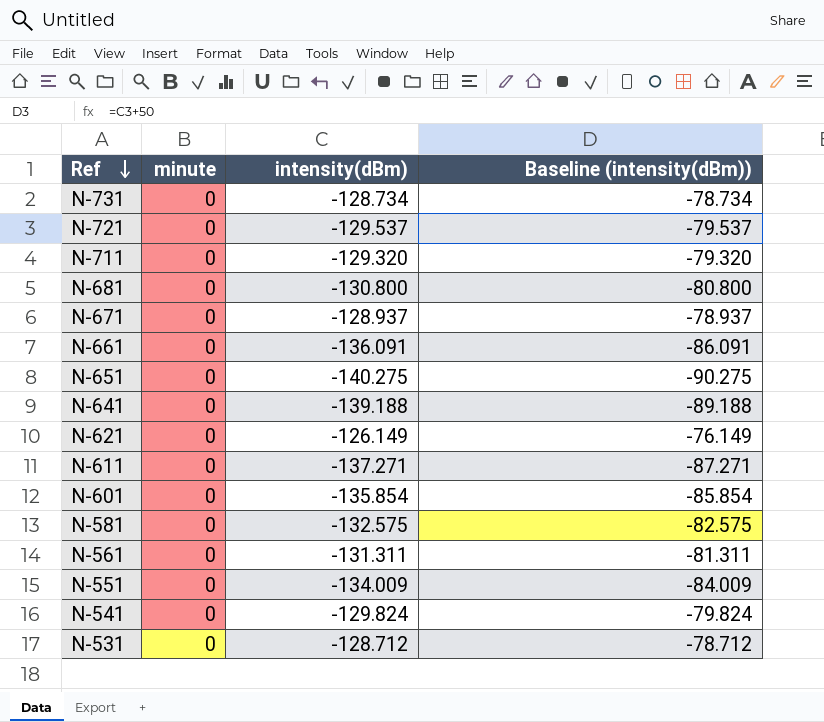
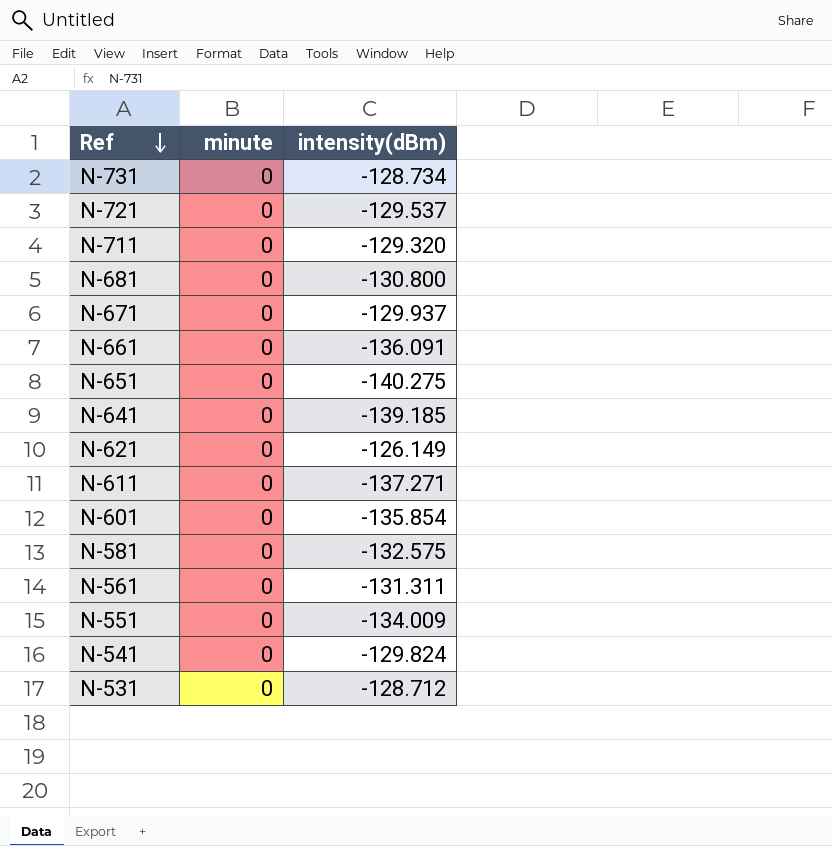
column Baseline (intensity(dBm)) | formula: [intensity(dBm)] + 50 -> none
N-671 | intensity(dBm): -128.937 -> -129.937
N-641 | intensity(dBm): -139.188 -> -139.185

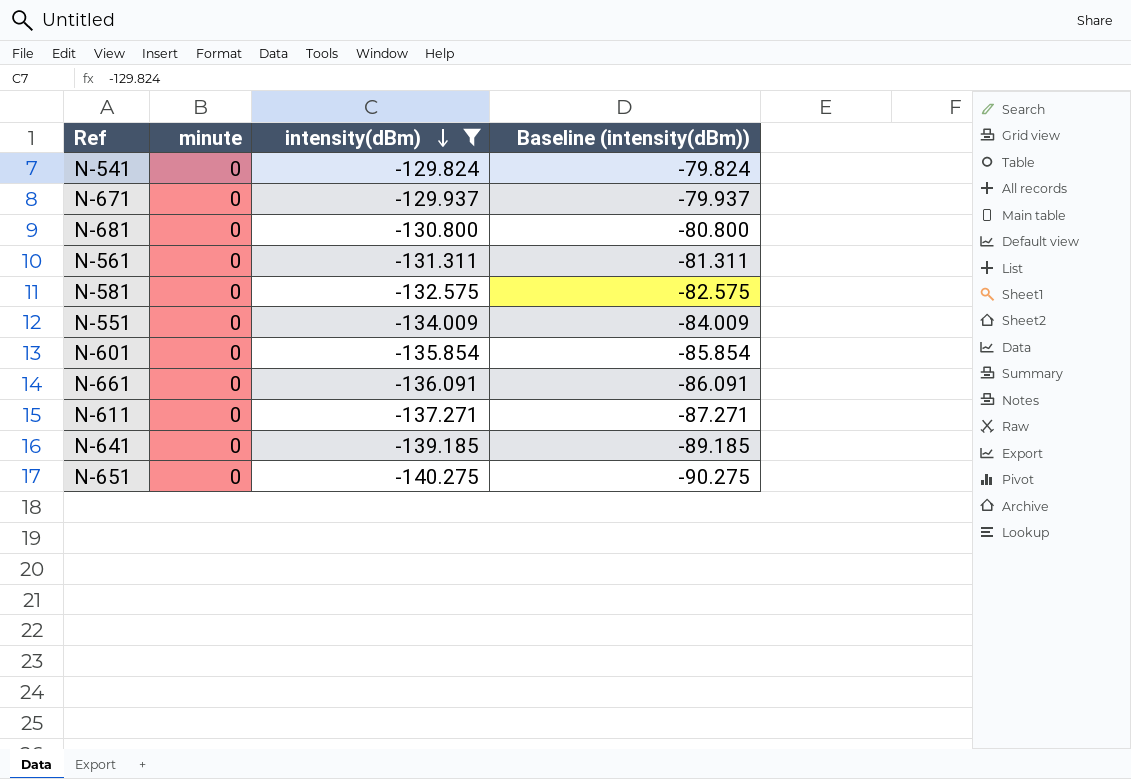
filter: none -> intensity(dBm) <= -129.824
row order: Ref descending -> intensity(dBm) descending
column Baseline (intensity(dBm)) | formula: none -> [intensity(dBm)] + 50

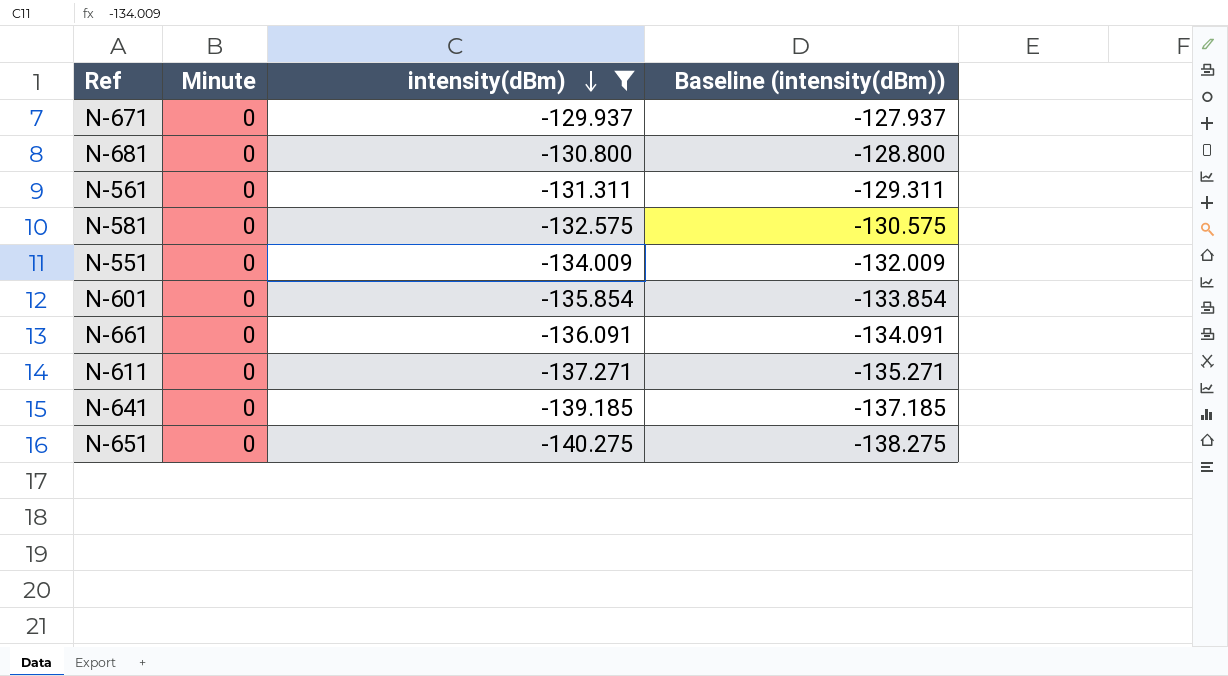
column name: minute -> Minute
column Baseline (intensity(dBm)) | formula: [intensity(dBm)] + 50 -> [intensity(dBm)] + 2
row N-541: 0 | -129.824 | -79.824 -> none

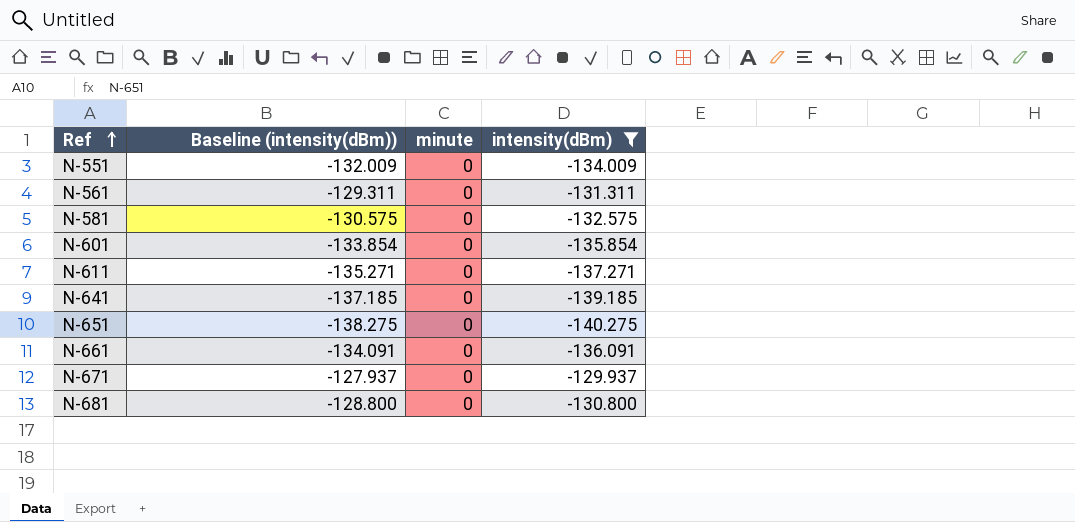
row order: intensity(dBm) descending -> Ref ascending
column Baseline (intensity(dBm)) | position: 4 -> 2
column name: Minute -> minute

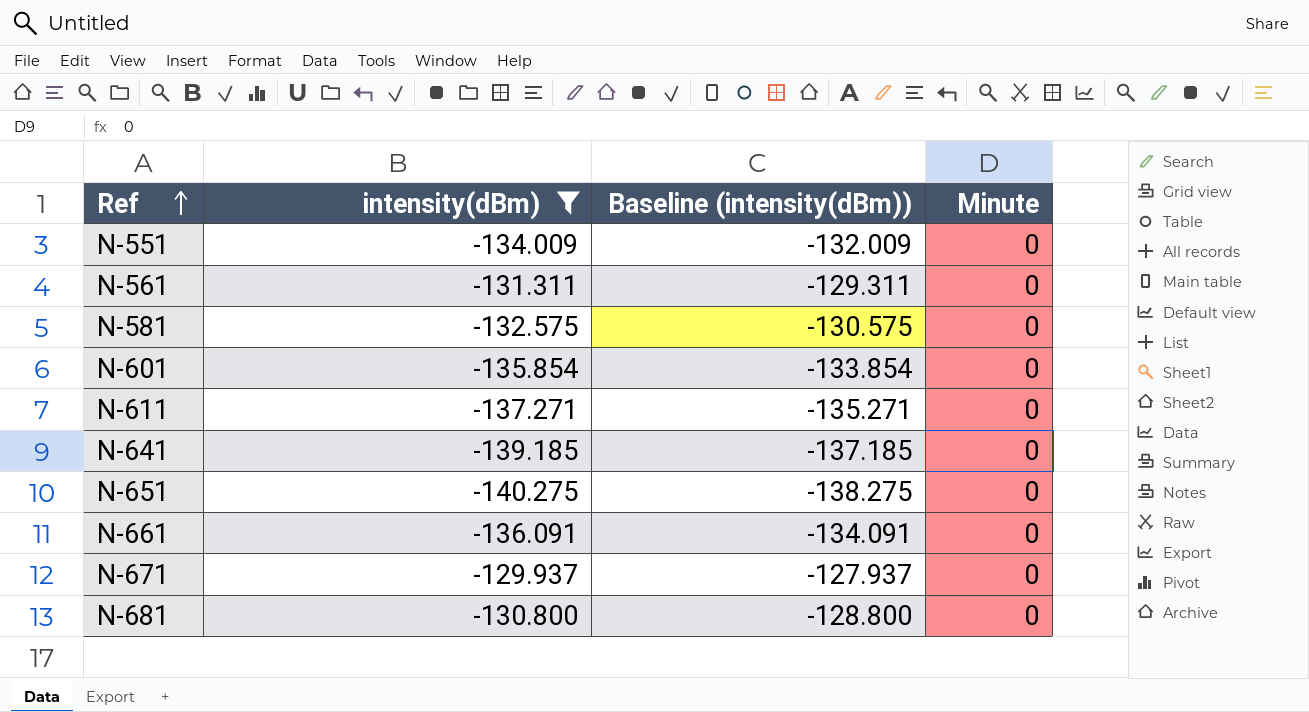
column intensity(dBm) | position: 4 -> 2
column name: minute -> Minute

